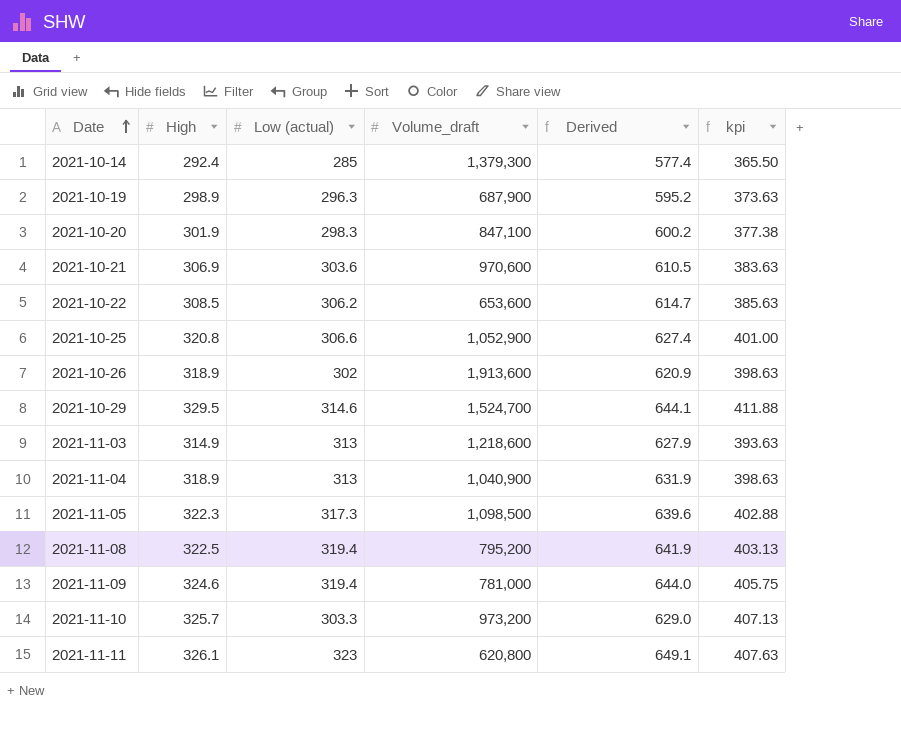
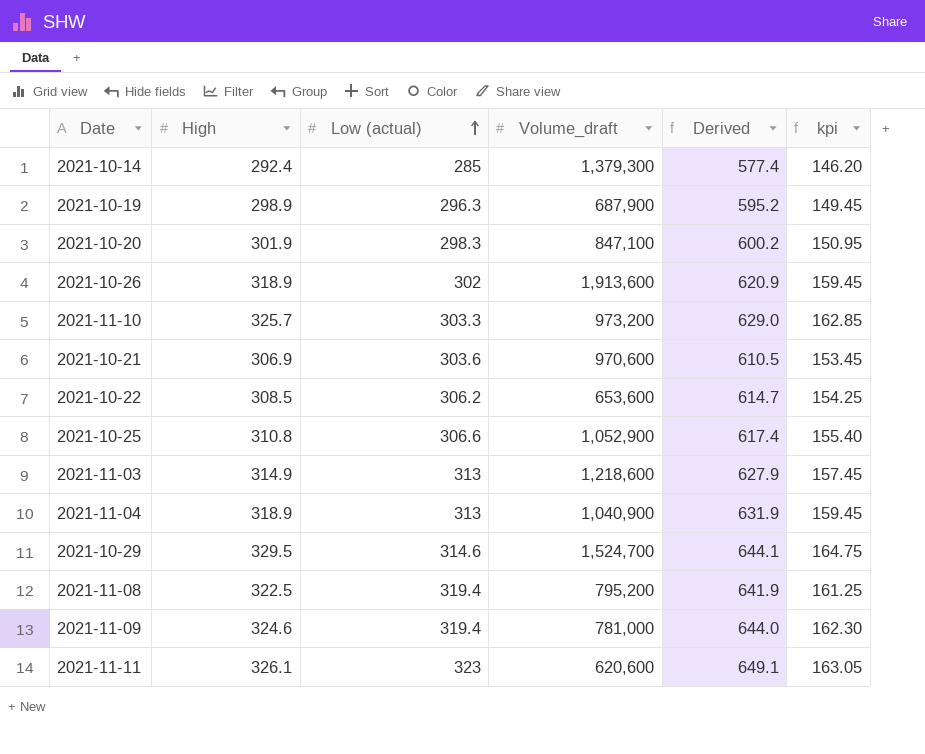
row order: Date ascending -> Low (actual) ascending
column kpi | formula: [High] * 1.25 -> [High] * 0.5
row 2021-11-05: 322.3 | 317.3 | 1,098,500 | 639.6 | 402.88 -> none
2021-10-25 | High: 320.8 -> 310.8
2021-10-25 | Derived: 627.4 -> 617.4
2021-11-11 | Volume_draft: 620,800 -> 620,600

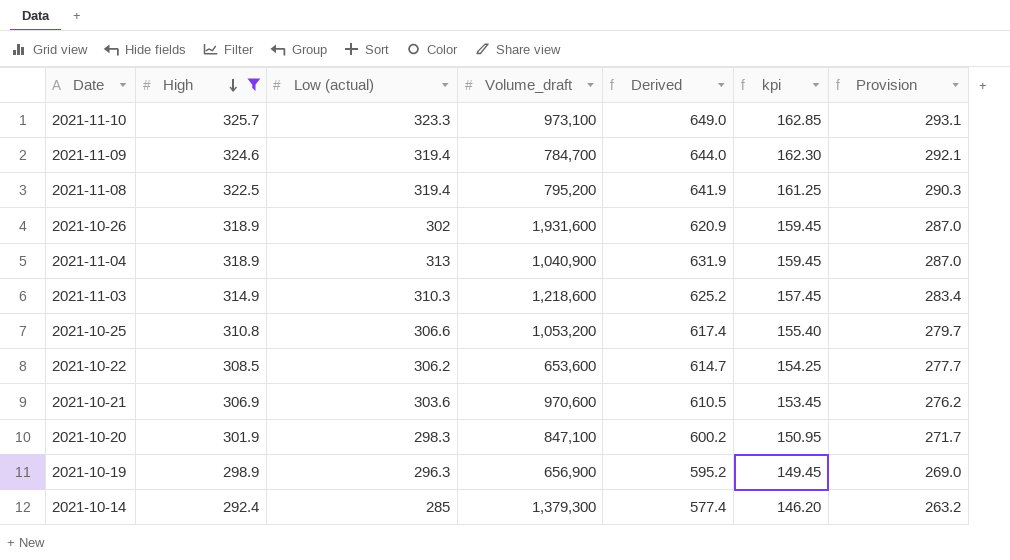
filter: none -> High <= 325.7
row order: Low (actual) ascending -> High descending
column Provision | formula: none -> [High] * 0.9
2021-11-10 | Low (actual): 303.3 -> 323.3
2021-11-10 | Volume_draft: 973,200 -> 973,100
2021-11-10 | Derived: 629.0 -> 649.0
2021-11-09 | Volume_draft: 781,000 -> 784,700
2021-10-26 | Volume_draft: 1,913,600 -> 1,931,600
2021-11-03 | Low (actual): 313 -> 310.3
2021-11-03 | Derived: 627.9 -> 625.2
2021-10-25 | Volume_draft: 1,052,900 -> 1,053,200
2021-10-19 | Volume_draft: 687,900 -> 656,900

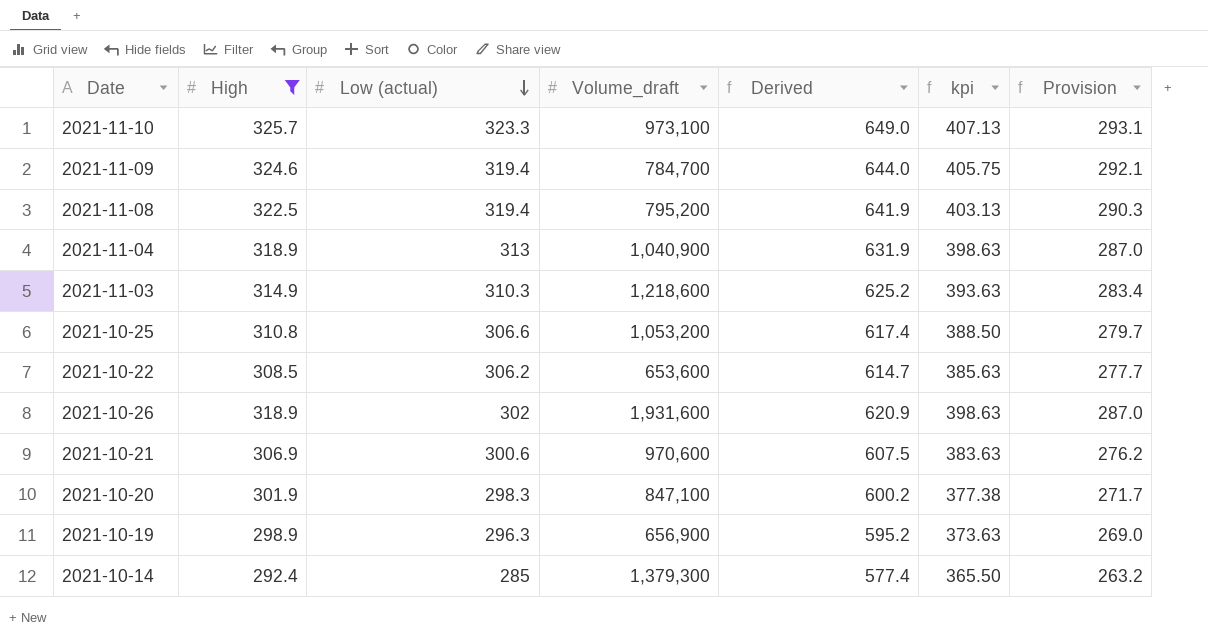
row order: High descending -> Low (actual) descending
column kpi | formula: [High] * 0.5 -> [High] * 1.25
2021-10-21 | Low (actual): 303.6 -> 300.6
2021-10-21 | Derived: 610.5 -> 607.5

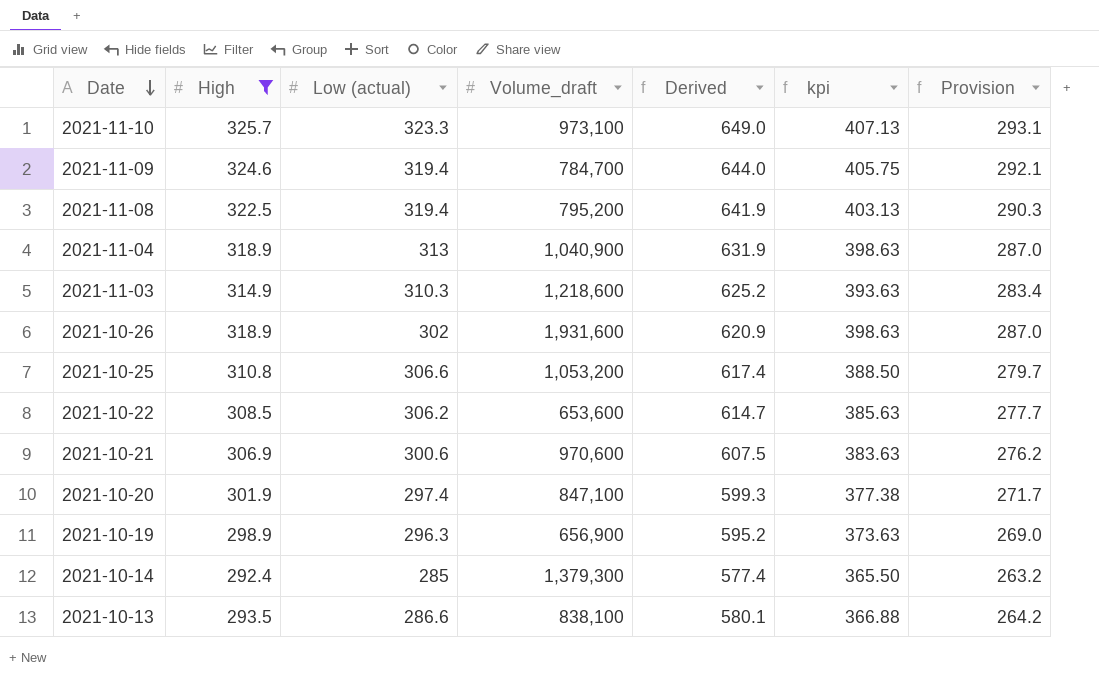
row order: Low (actual) descending -> Date descending
2021-10-20 | Low (actual): 298.3 -> 297.4
2021-10-20 | Derived: 600.2 -> 599.3
row 2021-10-13: none -> 293.5 | 286.6 | 838,100 | 580.1 | 366.88 | 264.2

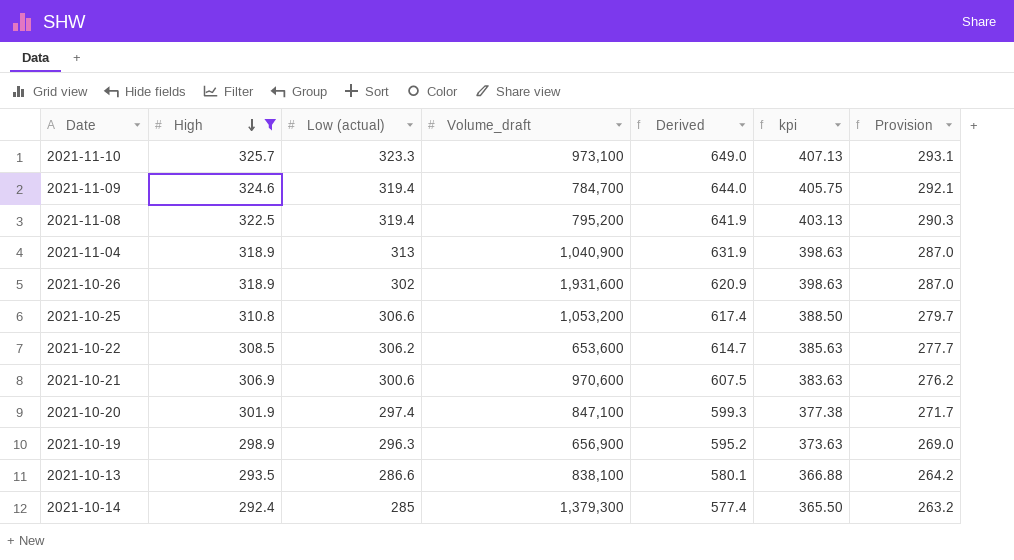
row order: Date descending -> High descending
row 2021-11-03: 314.9 | 310.3 | 1,218,600 | 625.2 | 393.63 | 283.4 -> none

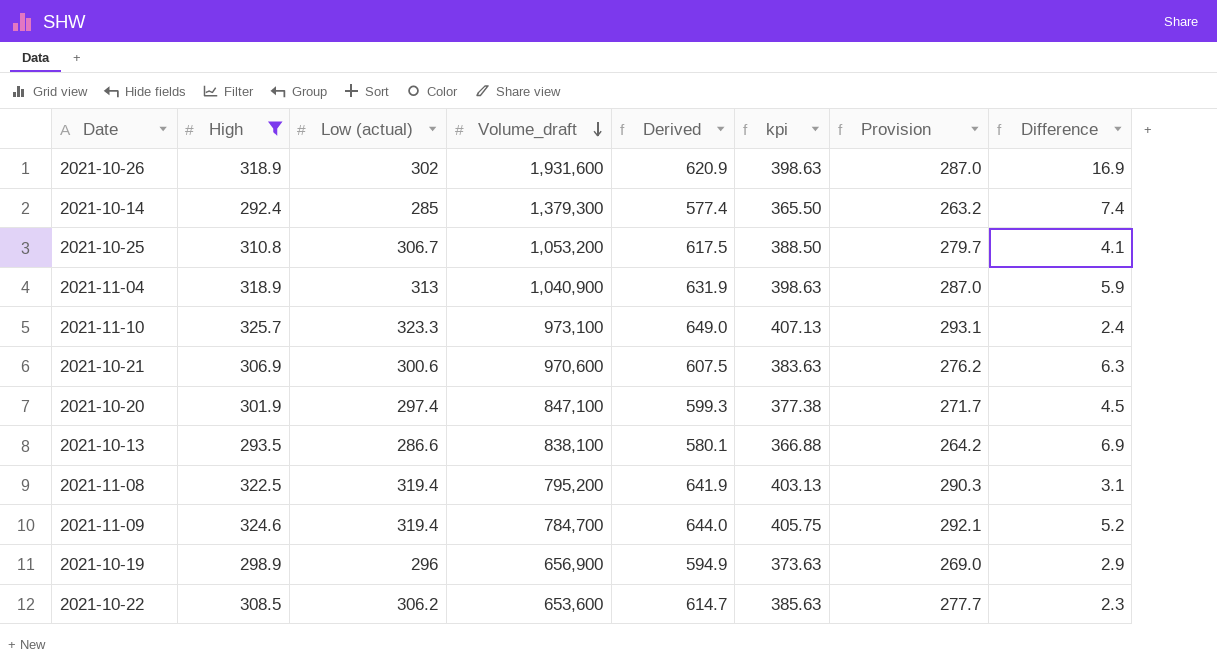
row order: High descending -> Volume_draft descending
column Difference | formula: none -> [High] - [Low (actual)]
2021-10-25 | Low (actual): 306.6 -> 306.7
2021-10-25 | Derived: 617.4 -> 617.5
2021-10-19 | Low (actual): 296.3 -> 296
2021-10-19 | Derived: 595.2 -> 594.9

